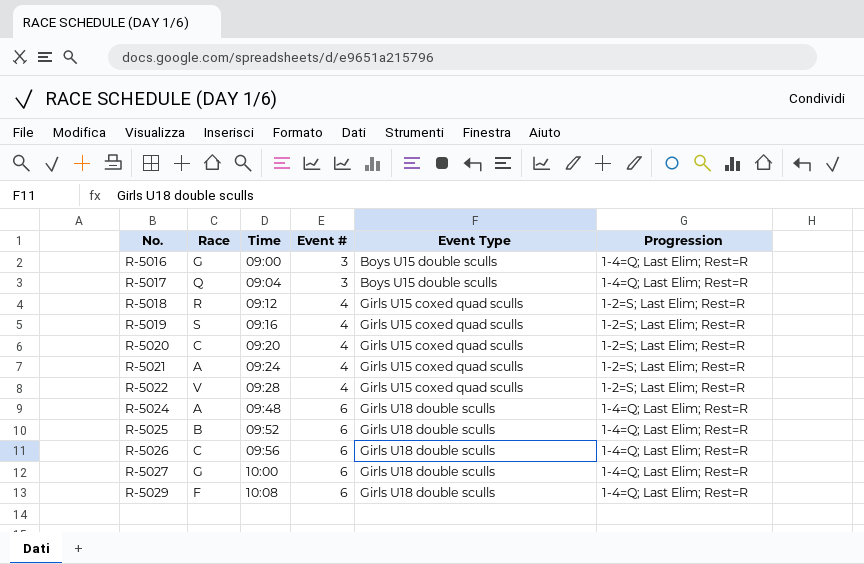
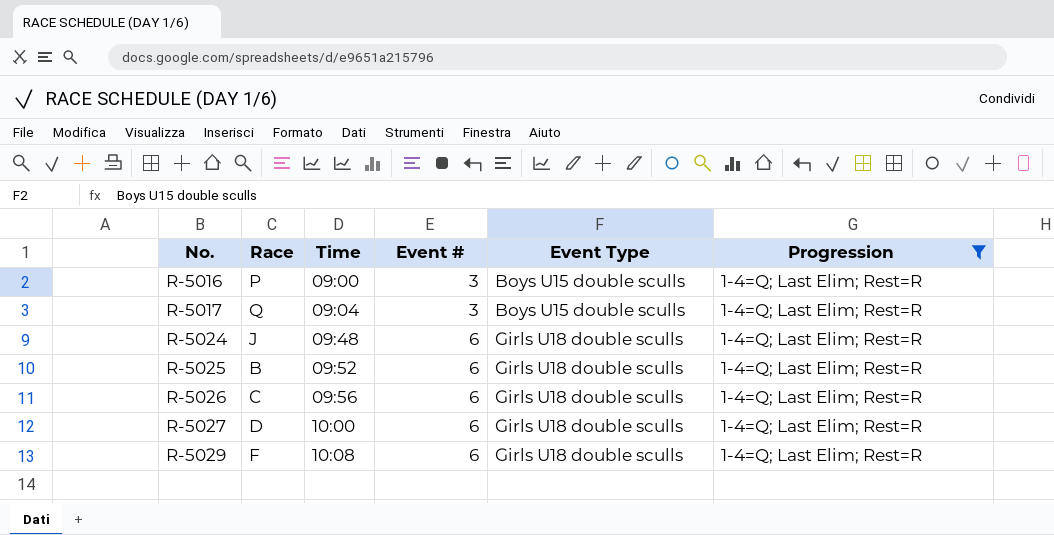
filter: none -> Progression = 1-4=Q; Last Elim; Rest=R
R-5016 | Race: G -> P
R-5024 | Race: A -> J
R-5027 | Race: G -> D

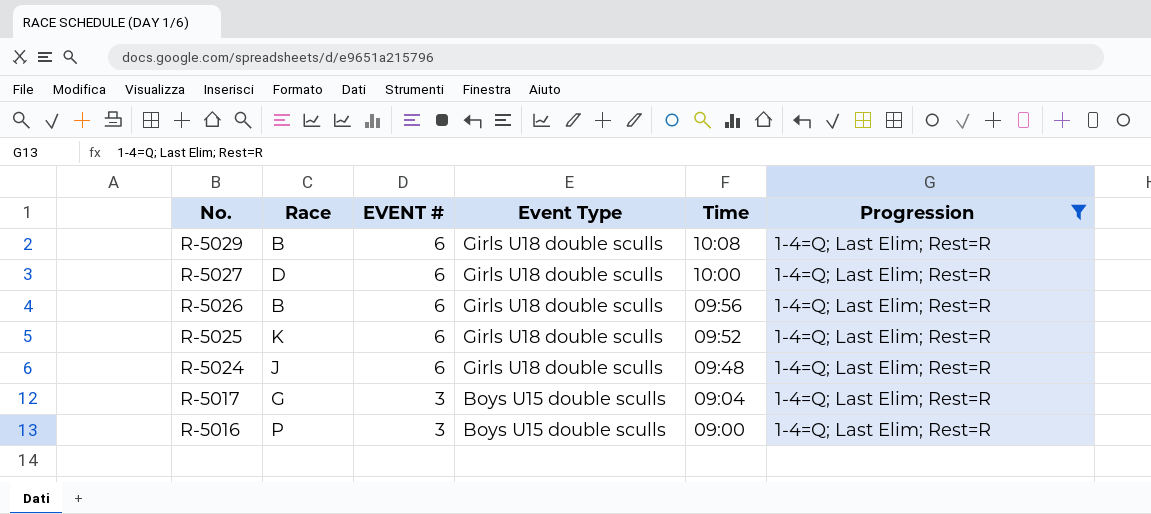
row order: No. ascending -> No. descending
column name: Event # -> EVENT #
column Time | position: 3 -> 5
R-5029 | Race: F -> B
R-5026 | Race: C -> B
R-5025 | Race: B -> K
R-5017 | Race: Q -> G

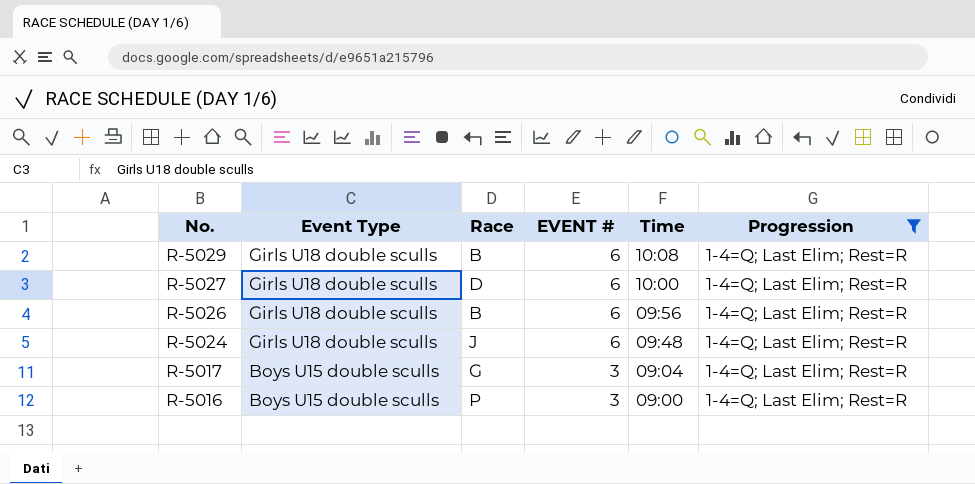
column Event Type | position: 4 -> 2
row R-5025: K | 6 | Girls U18 double sculls | 09:52 | 1-4=Q; Last Elim; Rest=R -> none

